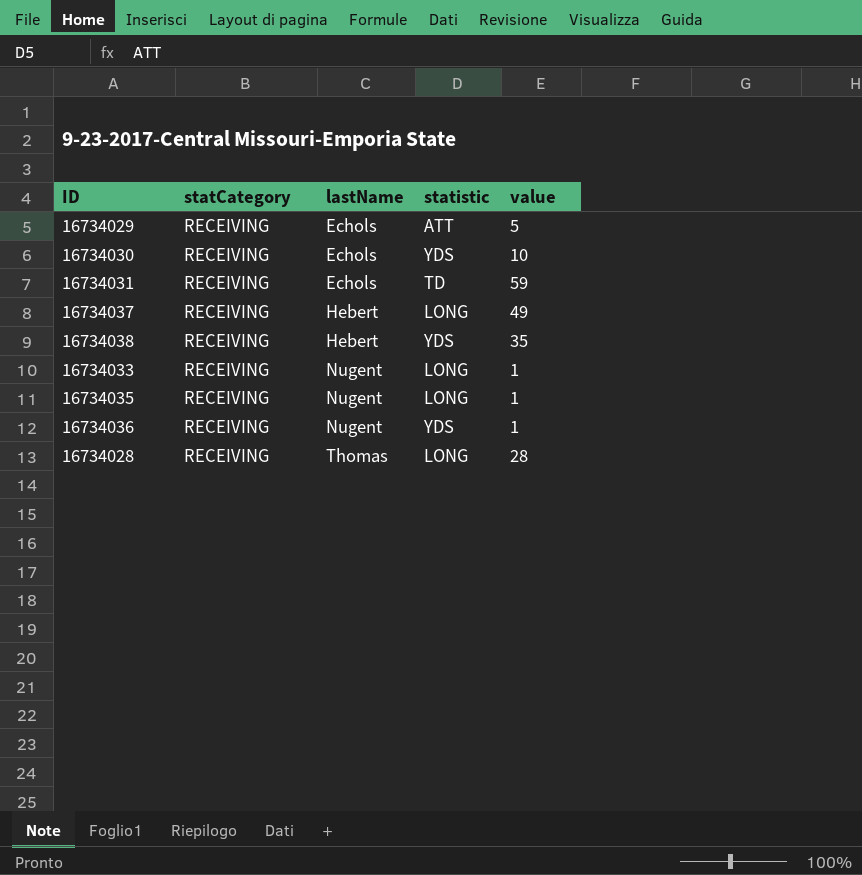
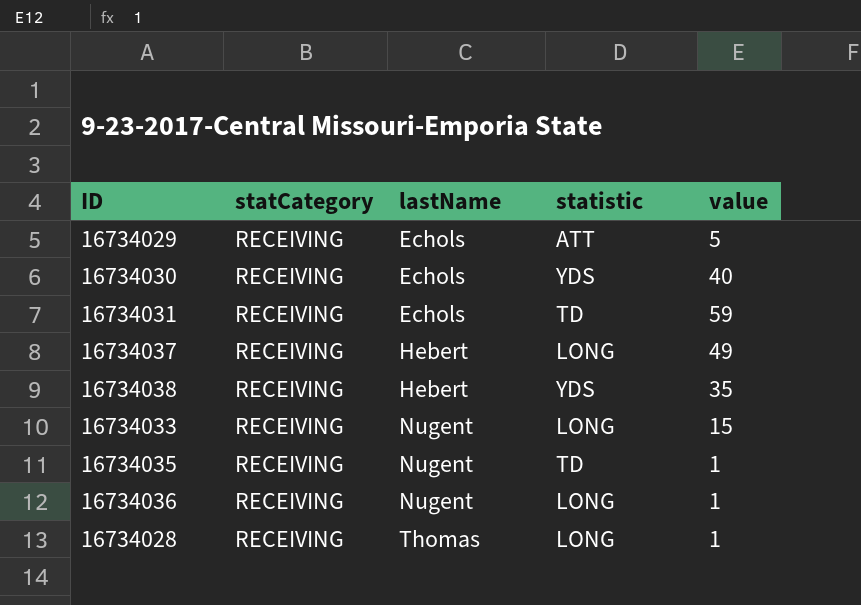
16734030 | value: 10 -> 40
16734033 | value: 1 -> 15
16734035 | statistic: LONG -> TD
16734036 | statistic: YDS -> LONG
16734028 | value: 28 -> 1

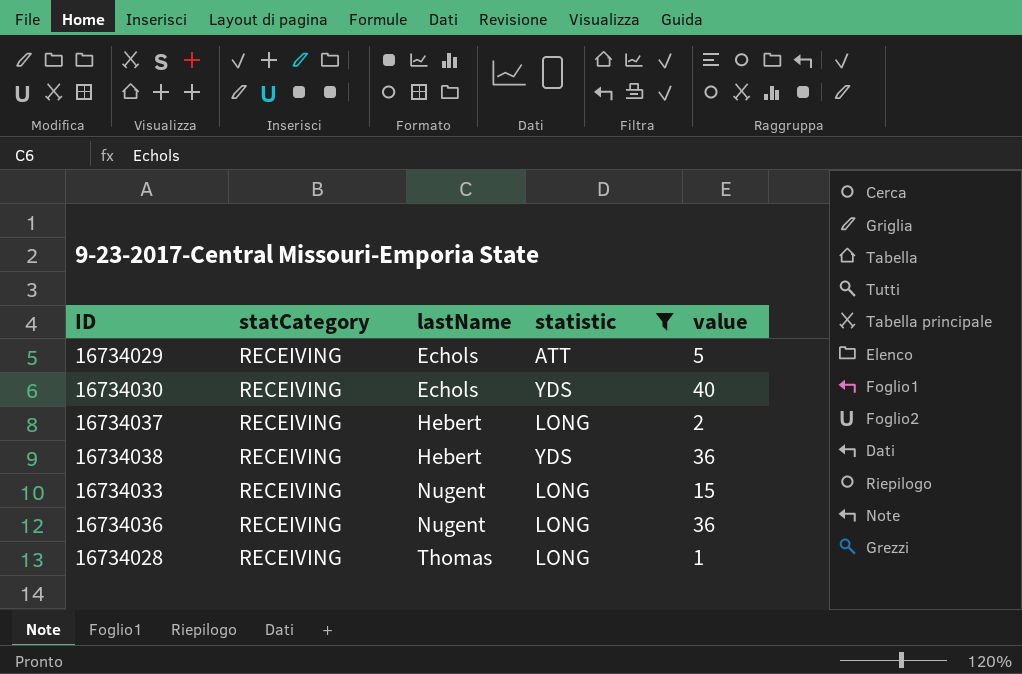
filter: none -> statistic != TD
16734037 | value: 49 -> 2
16734038 | value: 35 -> 36
16734036 | value: 1 -> 36

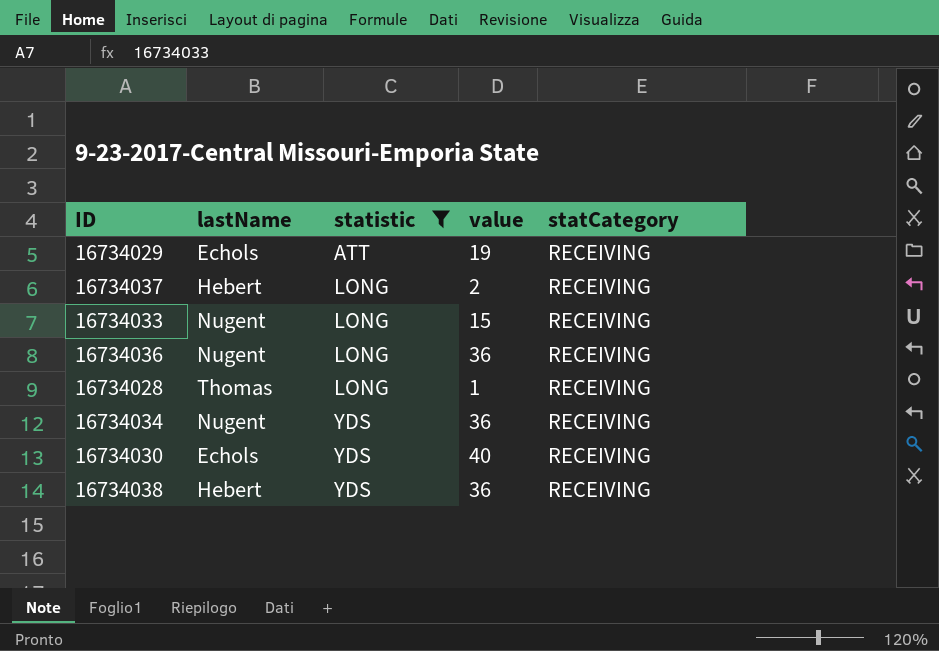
row order: lastName ascending -> statistic ascending
column statCategory | position: 2 -> 5
16734029 | value: 5 -> 19
row 16734034: none -> Nugent | YDS | 36 | RECEIVING

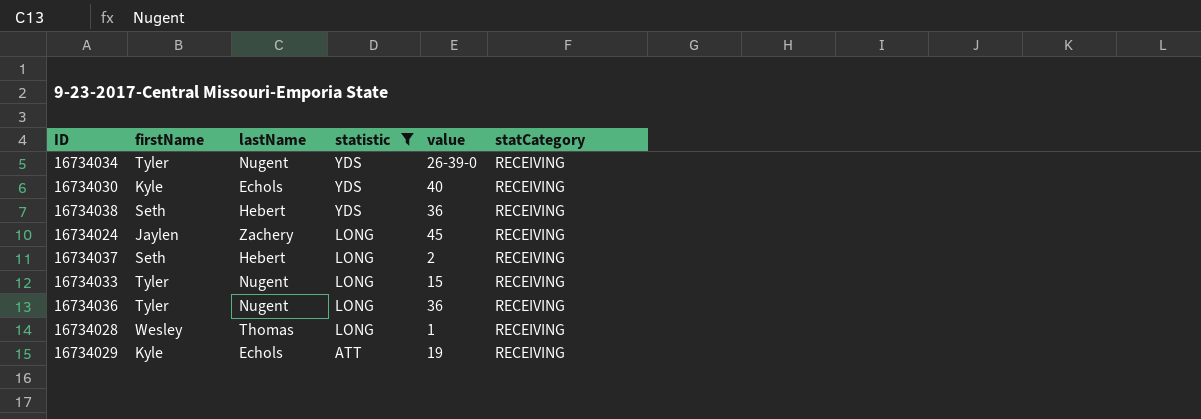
row order: statistic ascending -> statistic descending
column firstName | position: none -> 2
16734034 | value: 36 -> 26-39-0
row 16734024: none -> Jaylen | Zachery | LONG | 45 | RECEIVING

